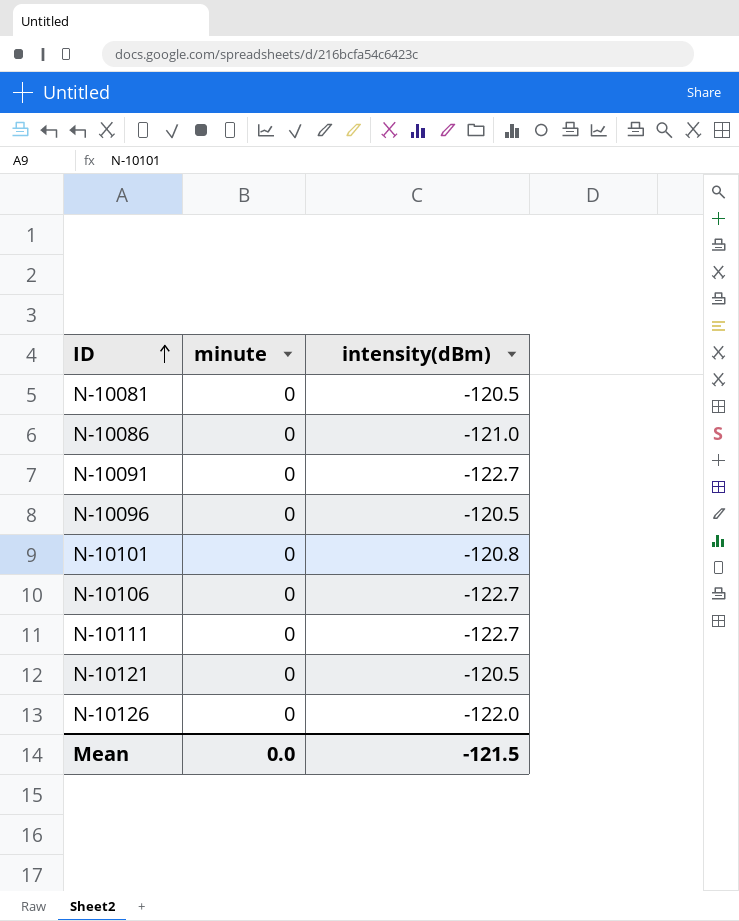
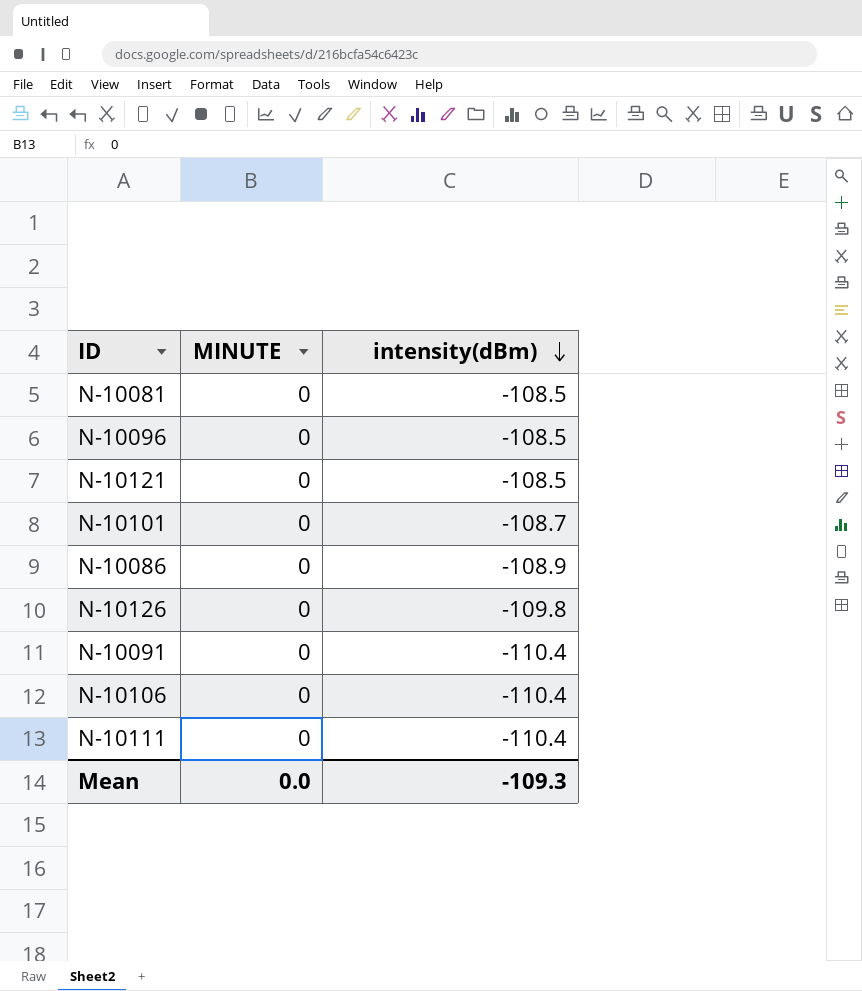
row order: ID ascending -> intensity(dBm) descending
column name: minute -> MINUTE
N-10081 | intensity(dBm): -120.5 -> -108.5
N-10096 | intensity(dBm): -120.5 -> -108.5
N-10121 | intensity(dBm): -120.5 -> -108.5
N-10101 | intensity(dBm): -120.8 -> -108.7
N-10086 | intensity(dBm): -121.0 -> -108.9
N-10126 | intensity(dBm): -122.0 -> -109.8
N-10091 | intensity(dBm): -122.7 -> -110.4
N-10106 | intensity(dBm): -122.7 -> -110.4
N-10111 | intensity(dBm): -122.7 -> -110.4
Mean | intensity(dBm): -121.5 -> -109.3

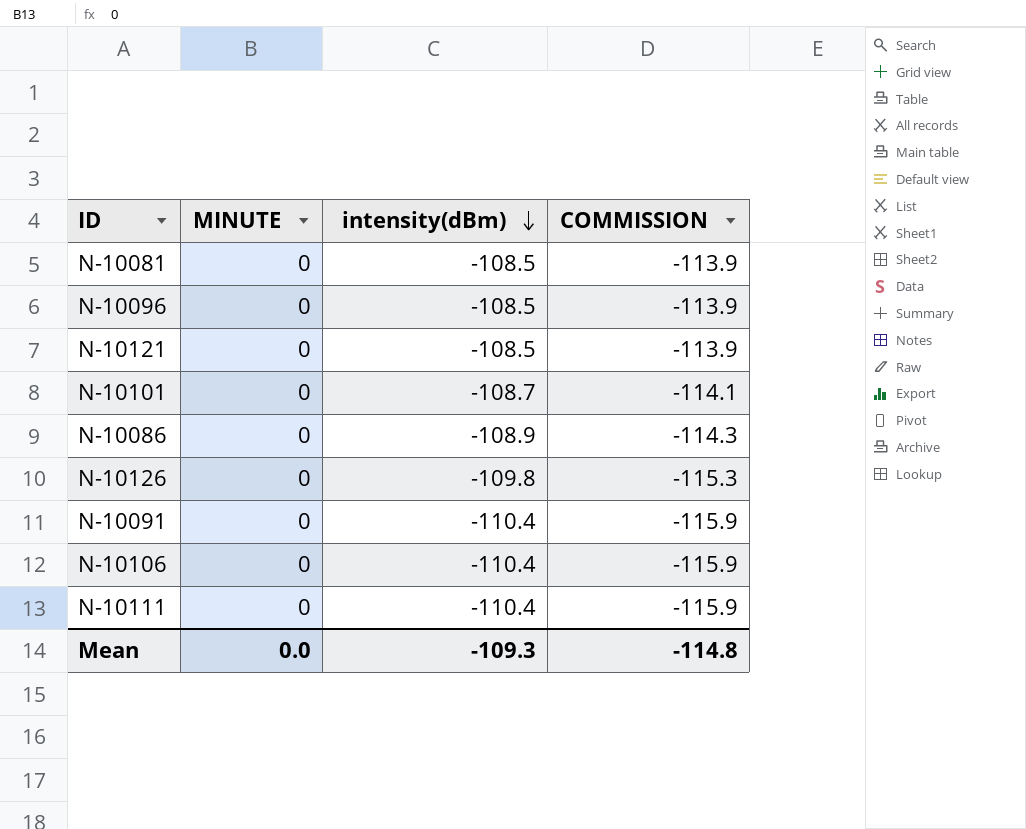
column COMMISSION | formula: none -> [intensity(dBm)] * 1.05

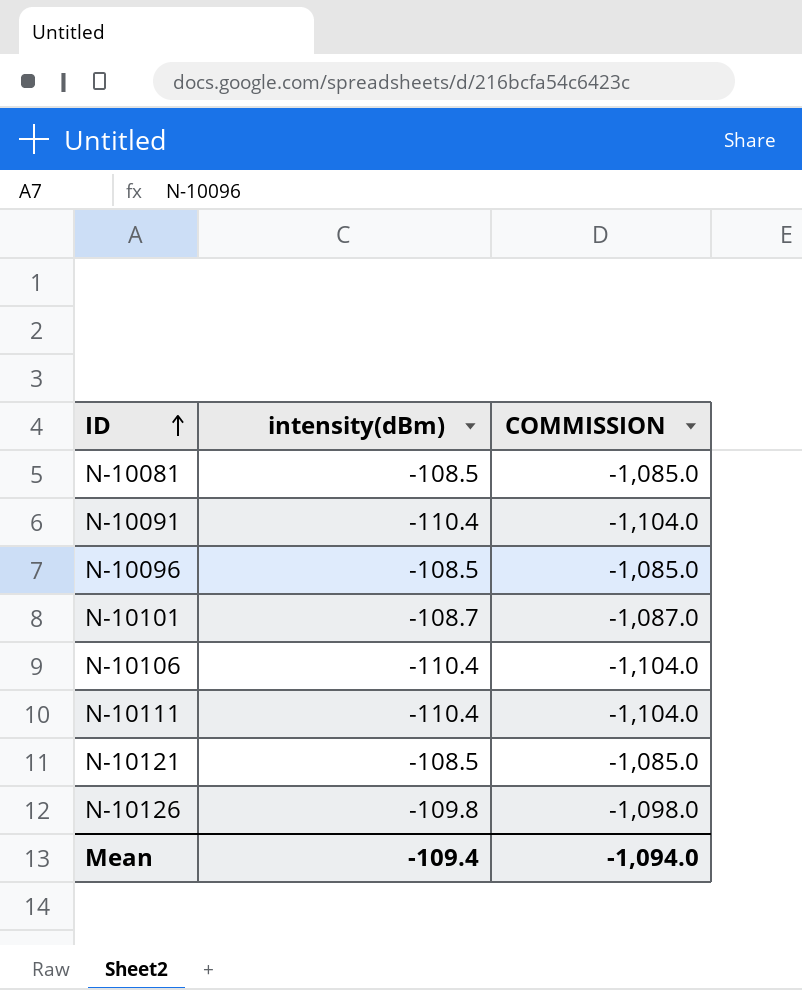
row order: intensity(dBm) descending -> ID ascending
column MINUTE | position: 2 -> none
column COMMISSION | formula: [intensity(dBm)] * 1.05 -> [intensity(dBm)] * 10
row N-10086: 0 | -108.9 | -114.3 -> none
Mean | intensity(dBm): -109.3 -> -109.4
Mean | COMMISSION: -114.8 -> -1,094.0

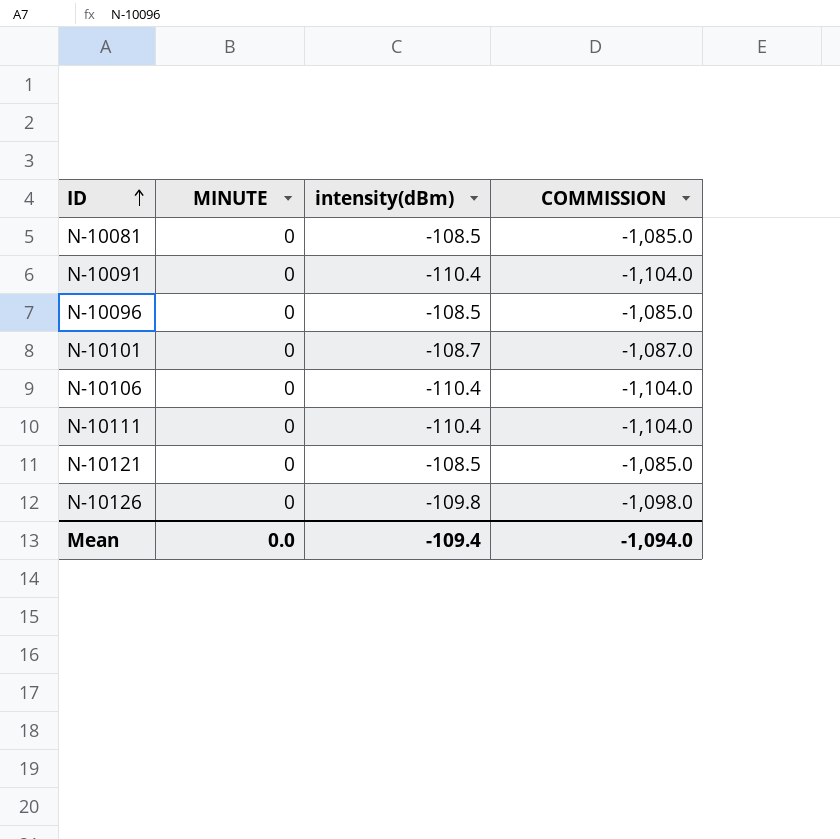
column MINUTE | position: none -> 2

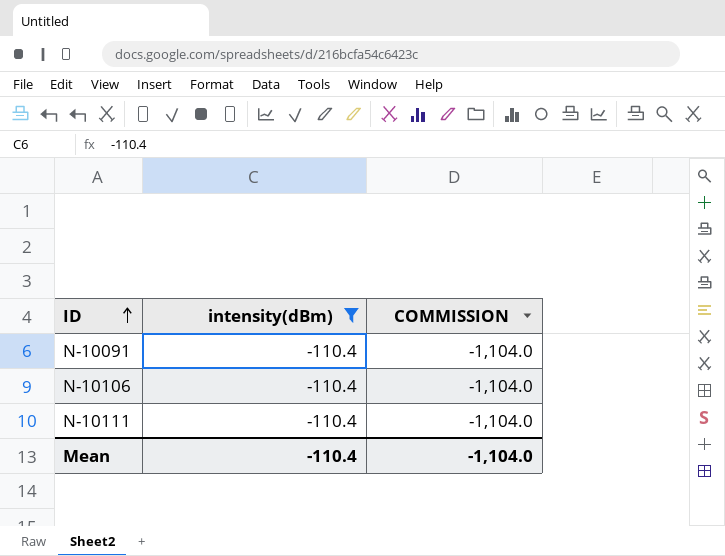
filter: none -> intensity(dBm) = -110.4
column MINUTE | position: 2 -> none
Mean | intensity(dBm): -109.4 -> -110.4
Mean | COMMISSION: -1,094.0 -> -1,104.0

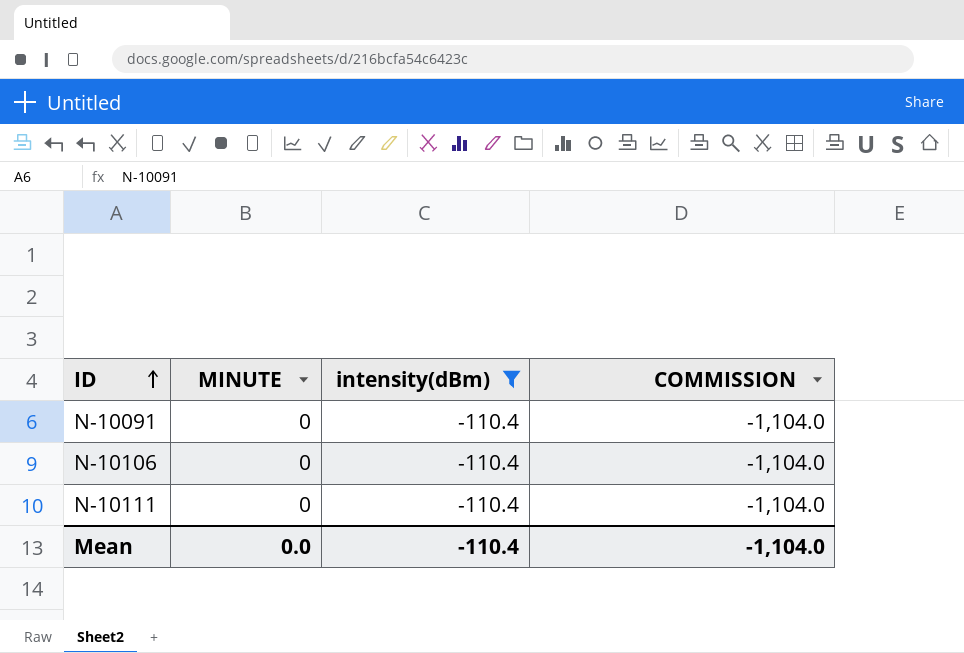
column MINUTE | position: none -> 2

